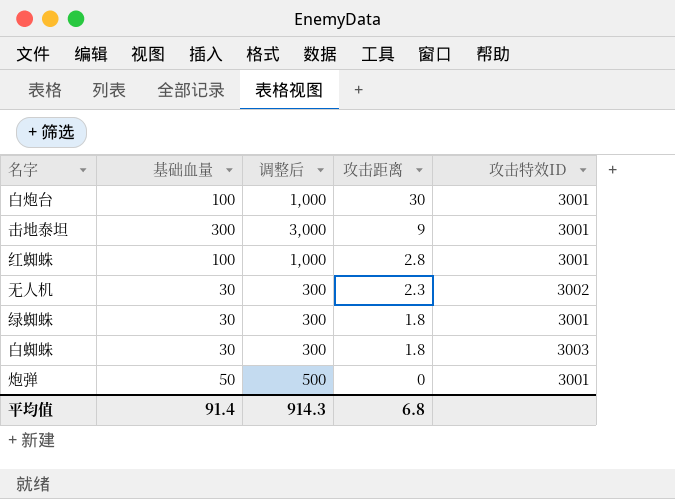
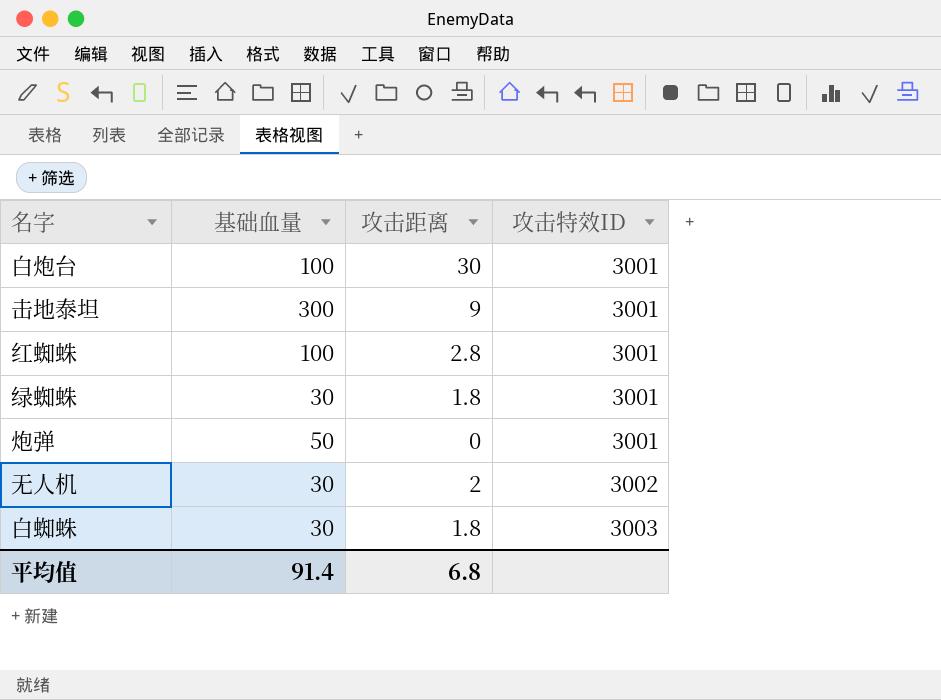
row order: 攻击距离 descending -> 攻击特效ID ascending
column 调整后 | formula: [基础血量] * 10 -> none
无人机 | 攻击距离: 2.3 -> 2

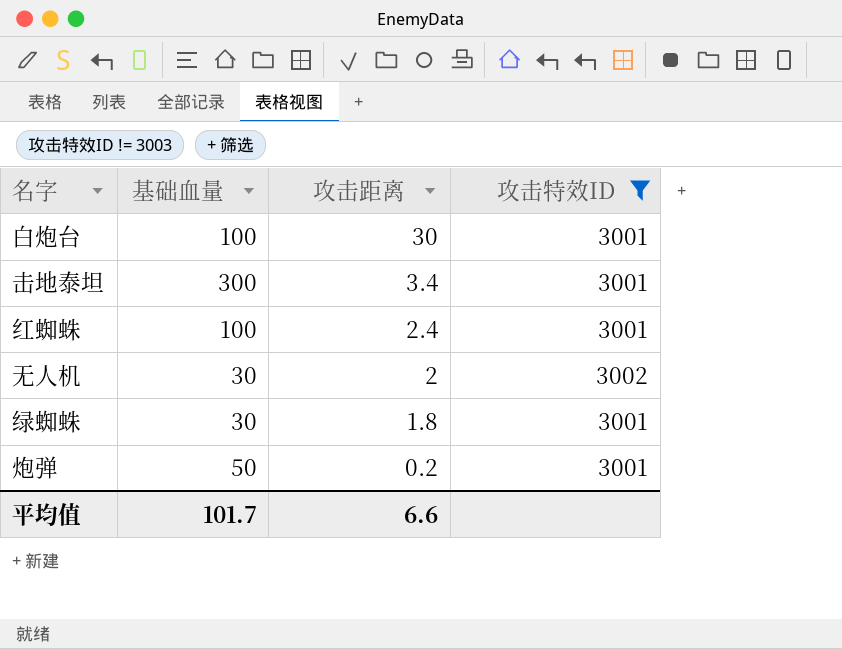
filter: none -> 攻击特效ID != 3003
row order: 攻击特效ID ascending -> 攻击距离 descending
击地泰坦 | 攻击距离: 9 -> 3.4
红蜘蛛 | 攻击距离: 2.8 -> 2.4
炮弹 | 攻击距离: 0 -> 0.2
平均值 | 基础血量: 91.4 -> 101.7
平均值 | 攻击距离: 6.8 -> 6.6

